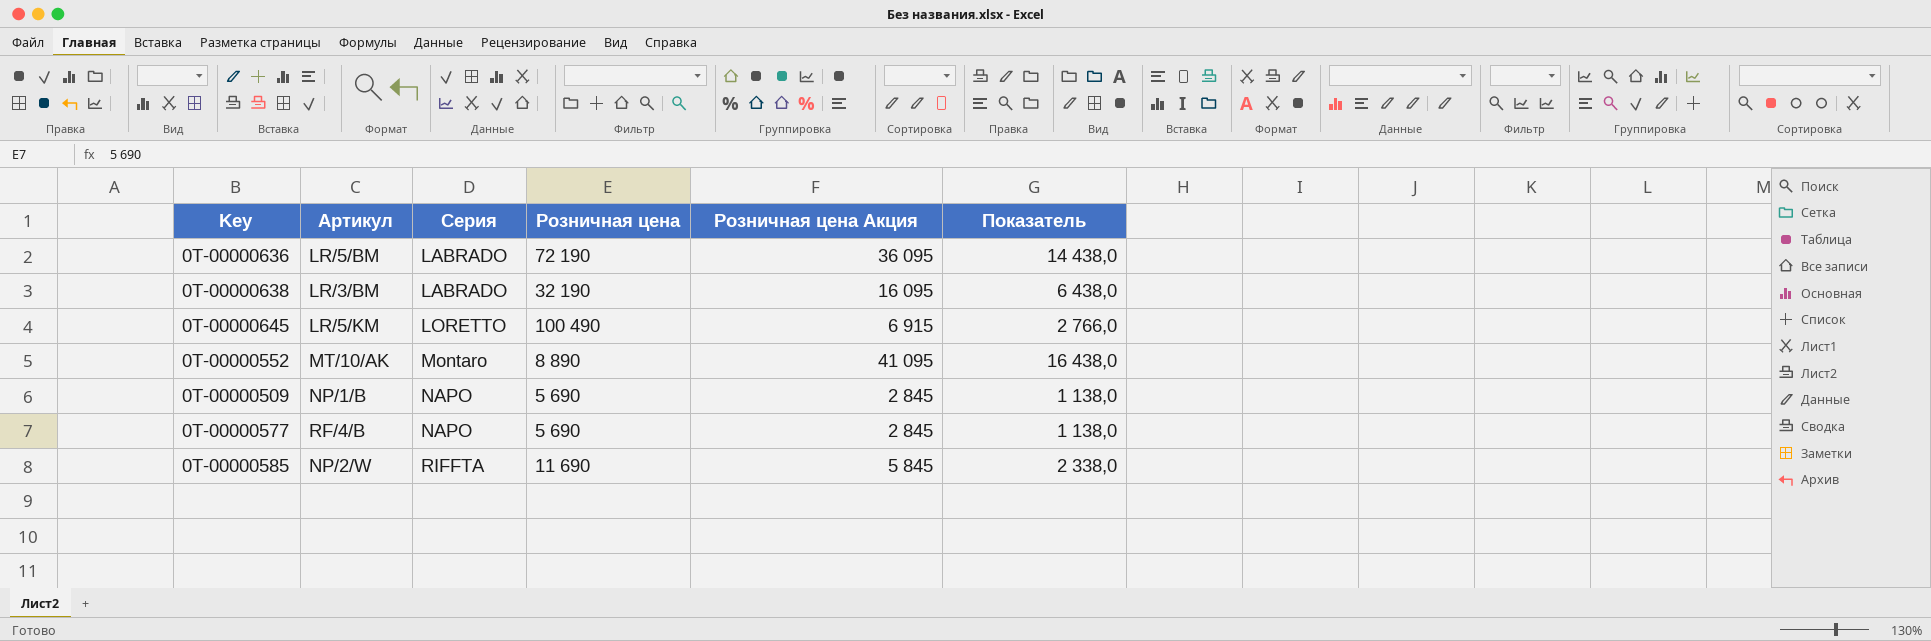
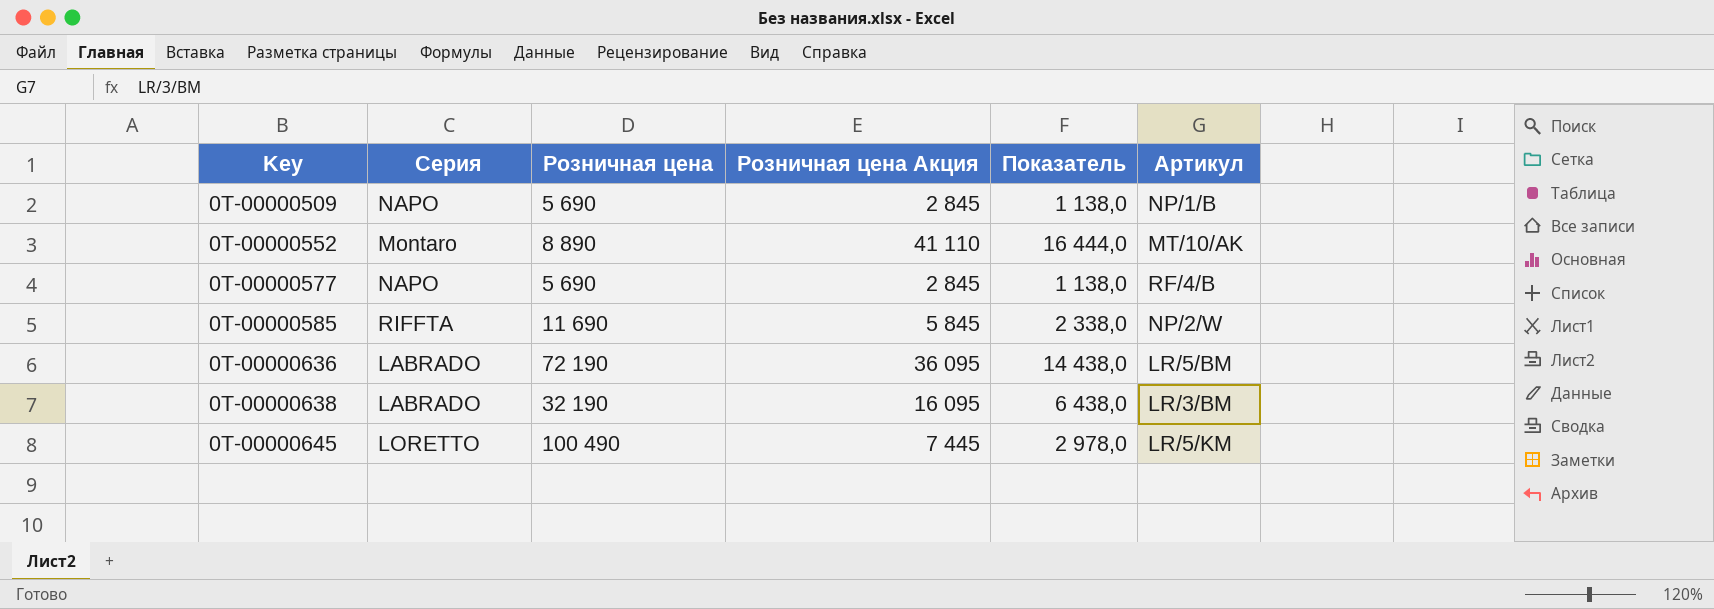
row order: Серия ascending -> Key ascending
column Артикул | position: 2 -> 6
0Т-00000552 | Розничная цена Акция: 41 095 -> 41 110
0Т-00000552 | Показатель: 16 438,0 -> 16 444,0
0Т-00000645 | Розничная цена Акция: 6 915 -> 7 445
0Т-00000645 | Показатель: 2 766,0 -> 2 978,0

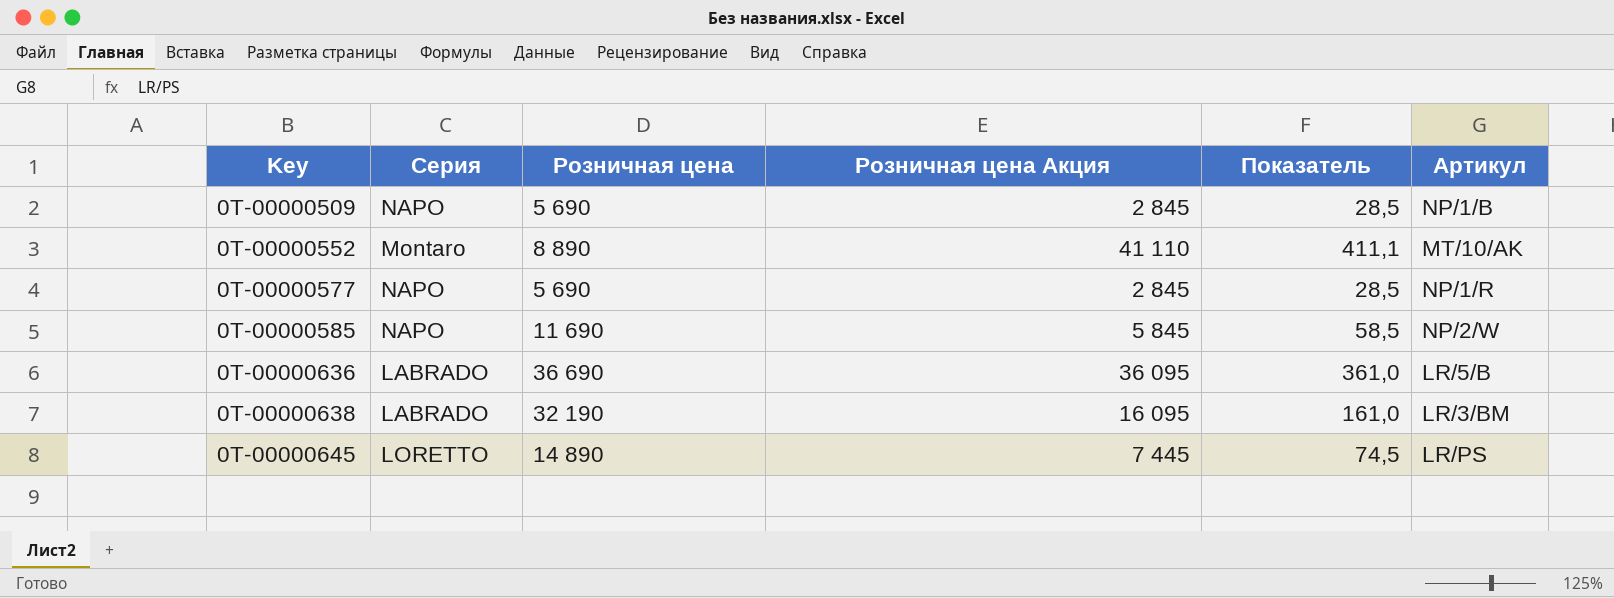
column Показатель | formula: [Розничная цена Акция] * 0,4 -> [Розничная цена Акция] * 0,01
0Т-00000577 | Артикул: RF/4/B -> NP/1/R
0Т-00000585 | Серия: RIFFTA -> NAPO
0Т-00000636 | Розничная цена: 72 190 -> 36 690
0Т-00000636 | Артикул: LR/5/BM -> LR/5/B
0Т-00000645 | Розничная цена: 100 490 -> 14 890
0Т-00000645 | Артикул: LR/5/KM -> LR/PS

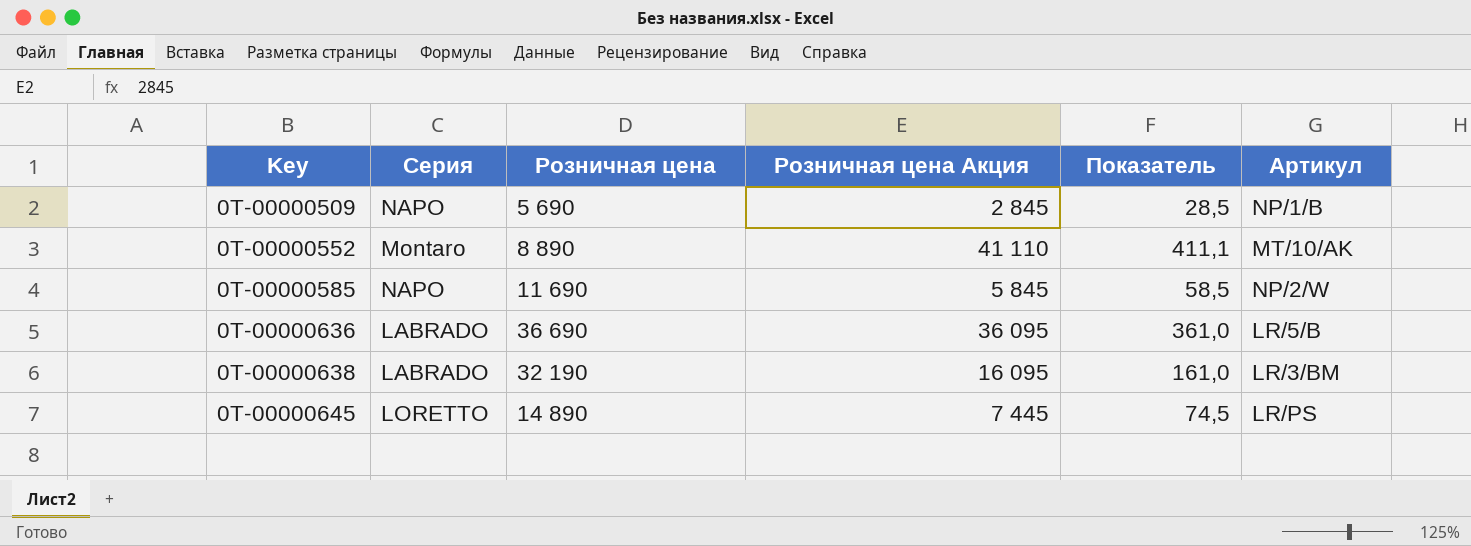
row 0Т-00000577: NAPO | 5 690 | 2 845 | 28,5 | NP/1/R -> none

